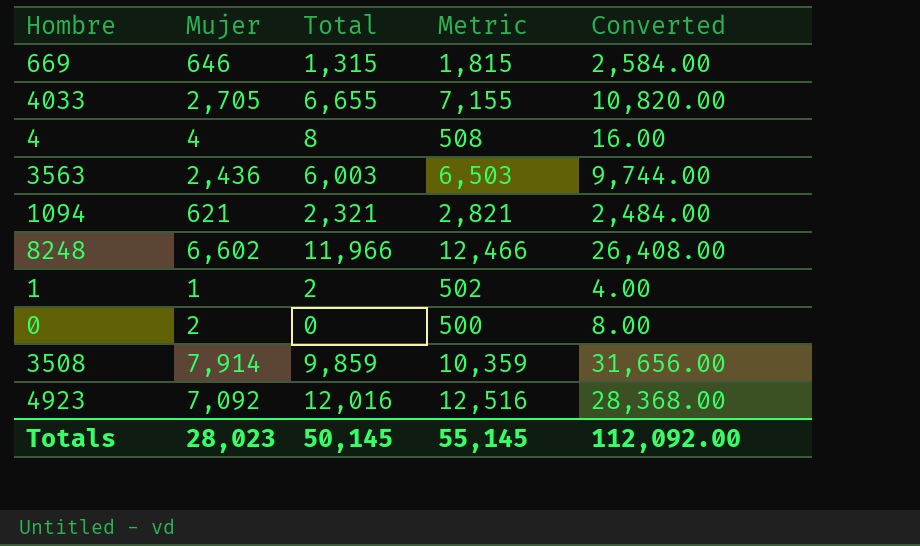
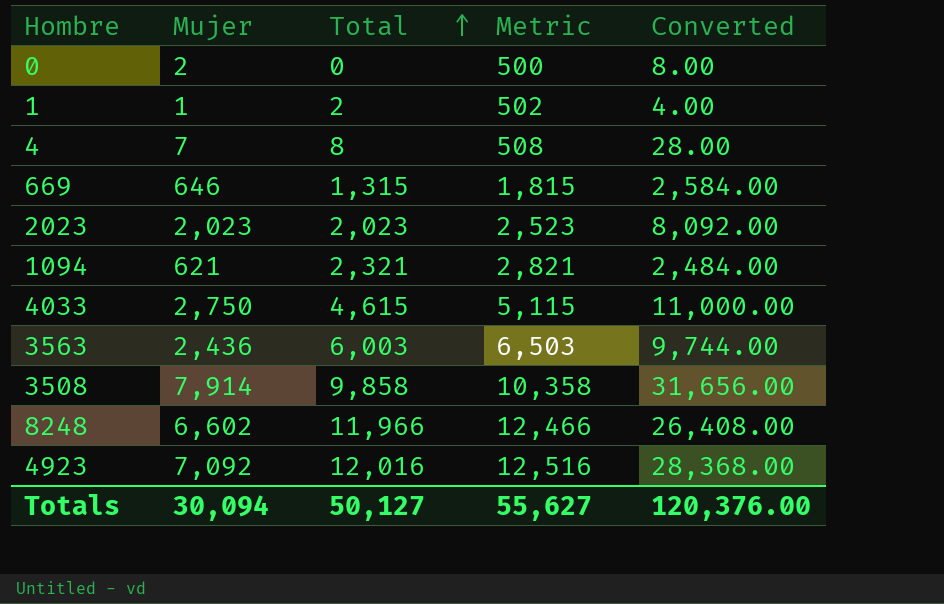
row order: none -> Total ascending
4 | Mujer: 4 -> 7
4 | Converted: 16.00 -> 28.00
row 2023: none -> 2,023 | 2,023 | 2,523 | 8,092.00
4033 | Mujer: 2,705 -> 2,750
4033 | Total: 6,655 -> 4,615
4033 | Metric: 7,155 -> 5,115
4033 | Converted: 10,820.00 -> 11,000.00
3508 | Total: 9,859 -> 9,858
3508 | Metric: 10,359 -> 10,358
Totals | Mujer: 28,023 -> 30,094
Totals | Total: 50,145 -> 50,127
Totals | Metric: 55,145 -> 55,627
Totals | Converted: 112,092.00 -> 120,376.00

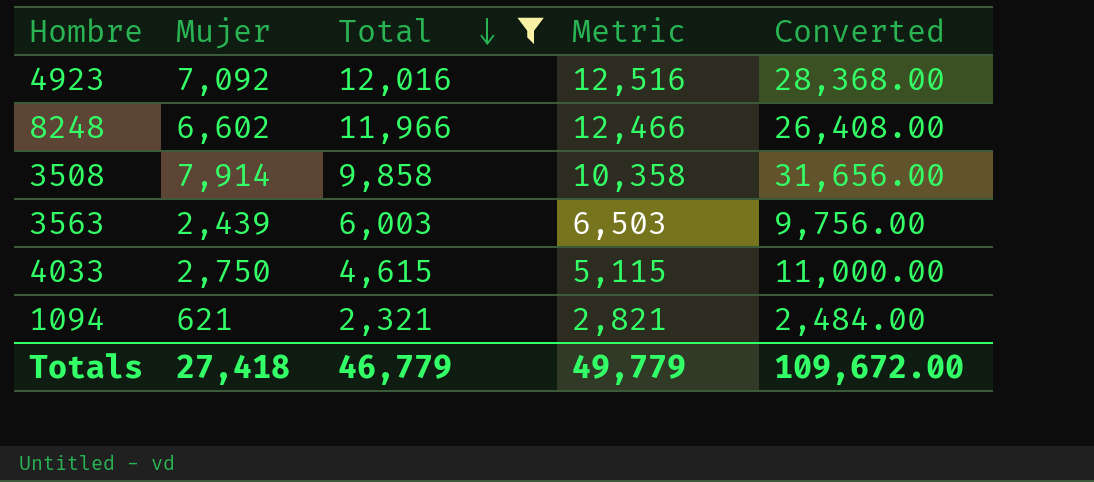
filter: none -> Total >= 2,321
row order: Total ascending -> Total descending
3563 | Mujer: 2,436 -> 2,439
3563 | Converted: 9,744.00 -> 9,756.00
Totals | Mujer: 30,094 -> 27,418
Totals | Total: 50,127 -> 46,779
Totals | Metric: 55,627 -> 49,779
Totals | Converted: 120,376.00 -> 109,672.00

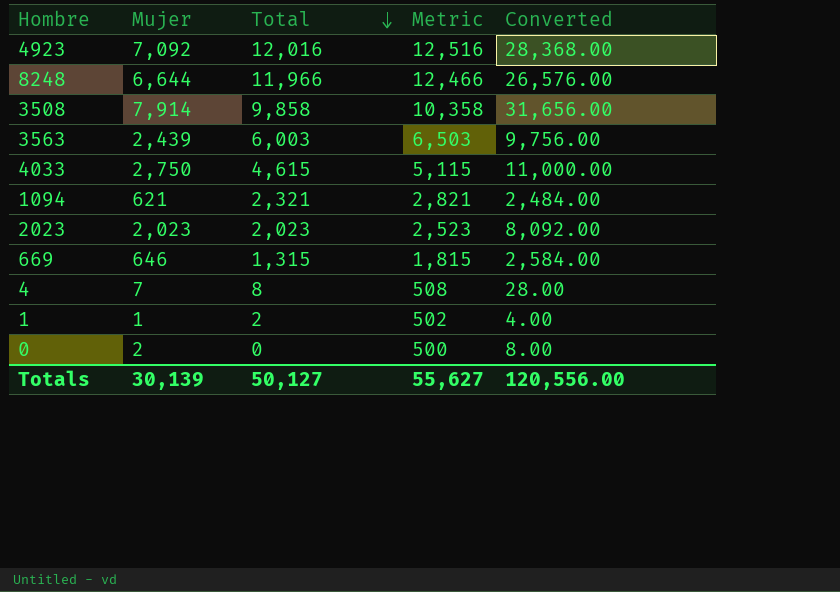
filter: Total >= 2,321 -> none
8248 | Mujer: 6,602 -> 6,644
8248 | Converted: 26,408.00 -> 26,576.00
Totals | Mujer: 27,418 -> 30,139
Totals | Total: 46,779 -> 50,127
Totals | Metric: 49,779 -> 55,627
Totals | Converted: 109,672.00 -> 120,556.00

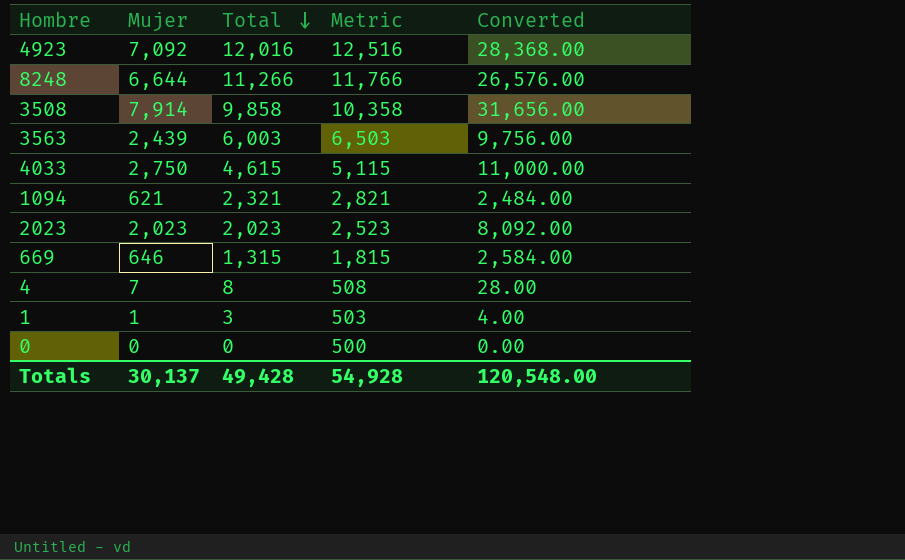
8248 | Total: 11,966 -> 11,266
8248 | Metric: 12,466 -> 11,766
1 | Total: 2 -> 3
1 | Metric: 502 -> 503
0 | Mujer: 2 -> 0
0 | Converted: 8.00 -> 0.00
Totals | Mujer: 30,139 -> 30,137
Totals | Total: 50,127 -> 49,428
Totals | Metric: 55,627 -> 54,928
Totals | Converted: 120,556.00 -> 120,548.00

